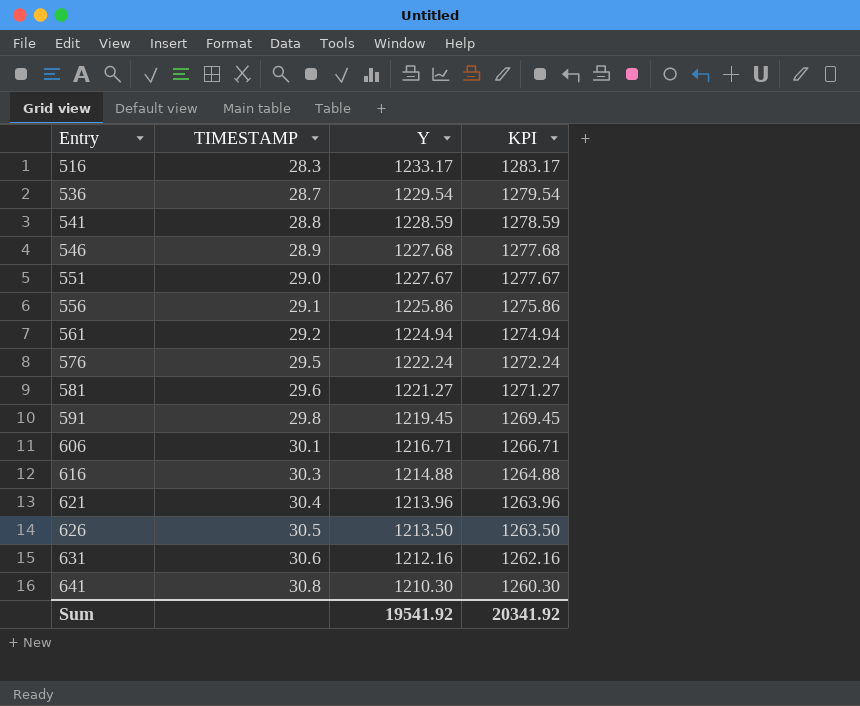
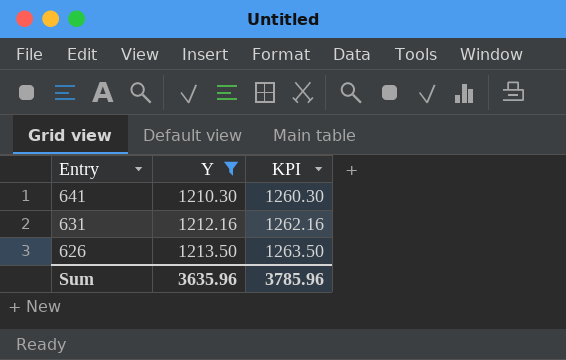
filter: none -> Y <= 1213.50
row order: Entry ascending -> Entry descending
column TIMESTAMP | position: 2 -> none
Sum | Y: 19541.92 -> 3635.96
Sum | KPI: 20341.92 -> 3785.96

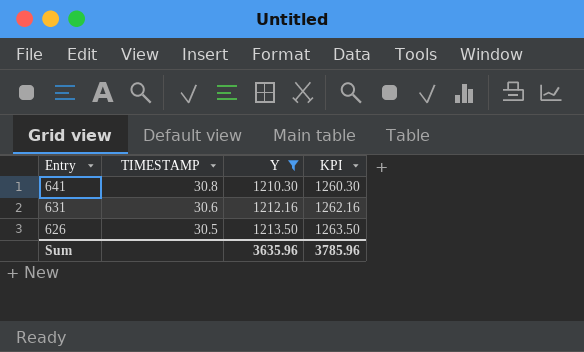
column TIMESTAMP | position: none -> 2

